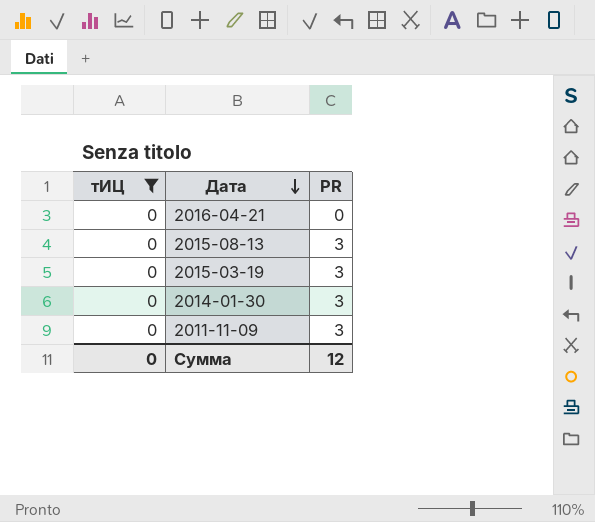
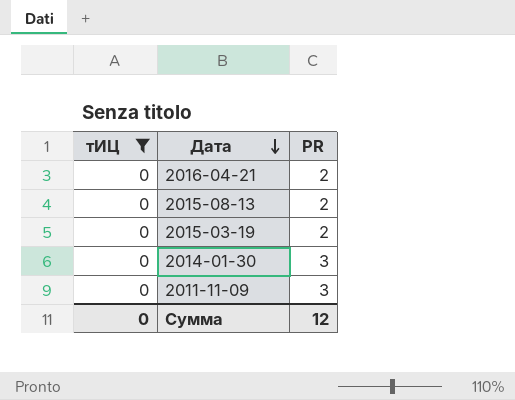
2016-04-21 | PR: 0 -> 2
2015-08-13 | PR: 3 -> 2
2015-03-19 | PR: 3 -> 2

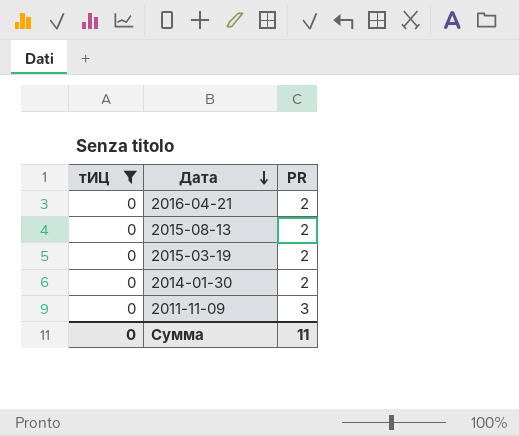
2014-01-30 | PR: 3 -> 2
Сумма | PR: 12 -> 11

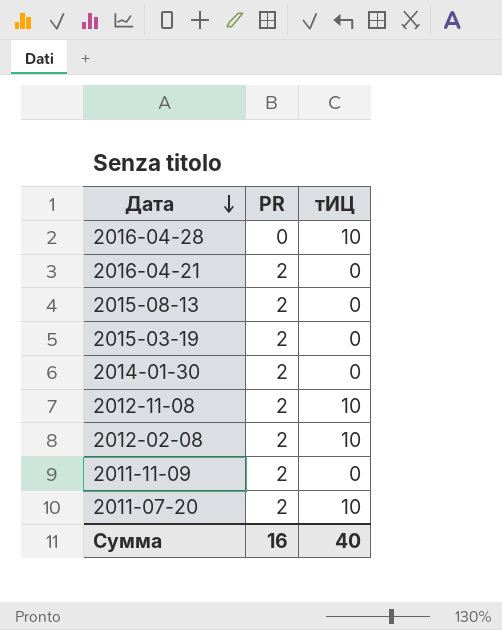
filter: тИЦ = 0 -> none
column тИЦ | position: 1 -> 3
2011-11-09 | PR: 3 -> 2
Сумма | PR: 11 -> 16
Сумма | тИЦ: 0 -> 40

